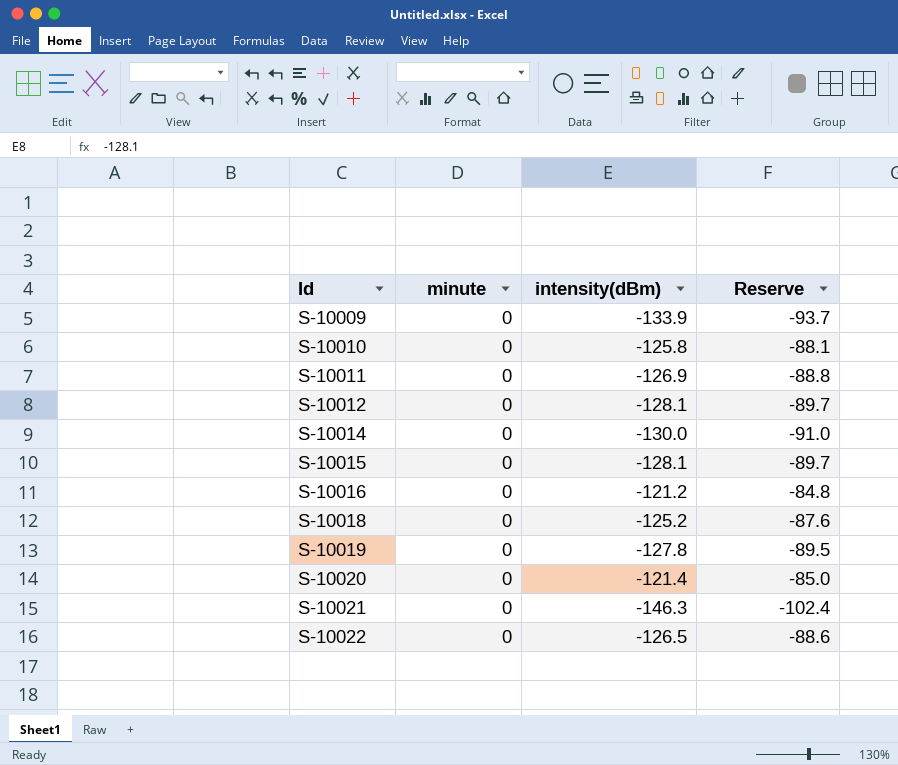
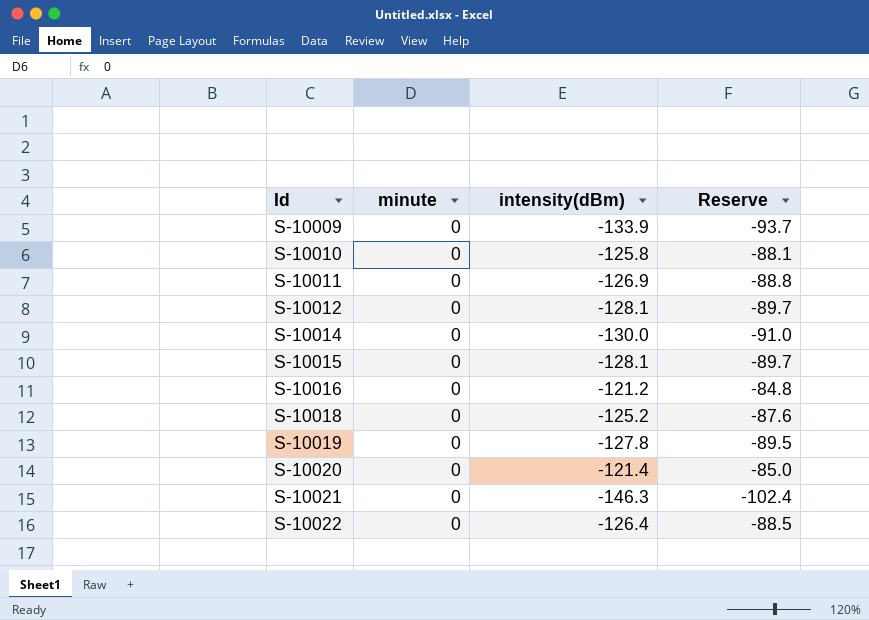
S-10022 | intensity(dBm): -126.5 -> -126.4
S-10022 | Reserve: -88.6 -> -88.5

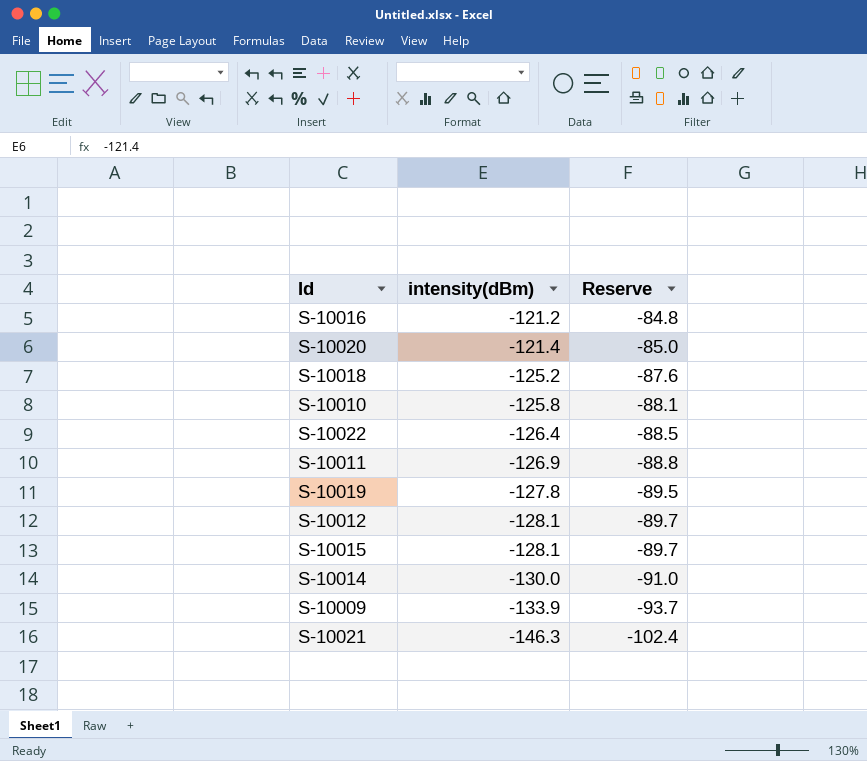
row order: Id ascending -> intensity(dBm) descending
column minute | position: 2 -> none

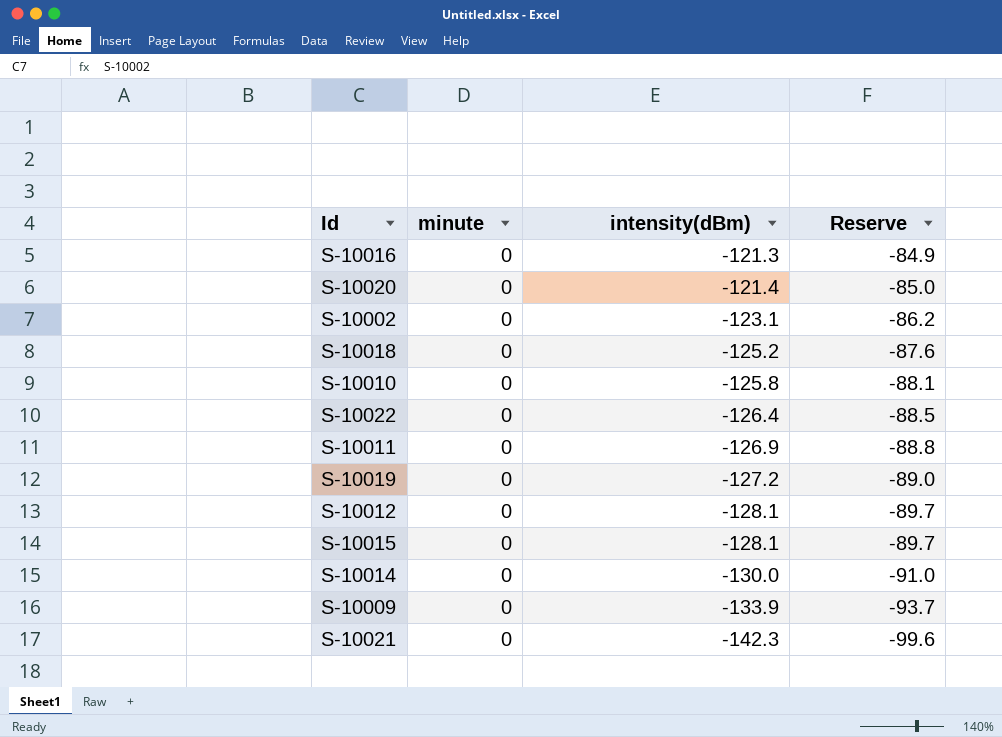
column minute | position: none -> 2
S-10016 | intensity(dBm): -121.2 -> -121.3
S-10016 | Reserve: -84.8 -> -84.9
row S-10002: none -> 0 | -123.1 | -86.2
S-10019 | intensity(dBm): -127.8 -> -127.2
S-10019 | Reserve: -89.5 -> -89.0
S-10021 | intensity(dBm): -146.3 -> -142.3
S-10021 | Reserve: -102.4 -> -99.6

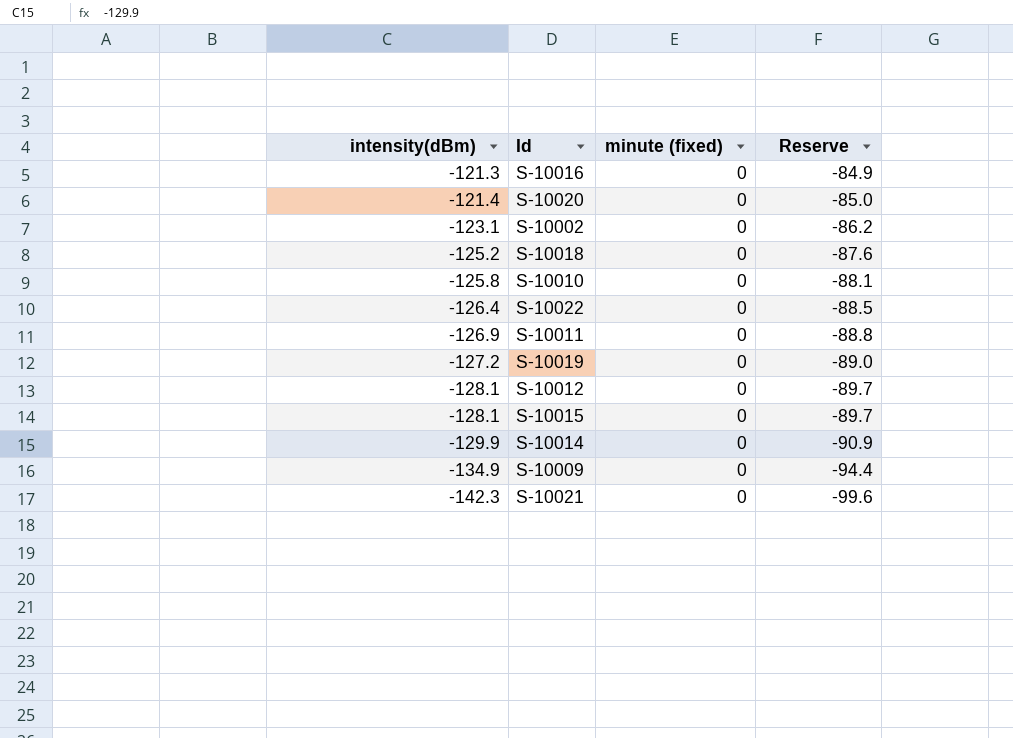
column intensity(dBm) | position: 3 -> 1
column name: minute -> minute (fixed)
S-10014 | intensity(dBm): -130.0 -> -129.9
S-10014 | Reserve: -91.0 -> -90.9
S-10009 | intensity(dBm): -133.9 -> -134.9
S-10009 | Reserve: -93.7 -> -94.4

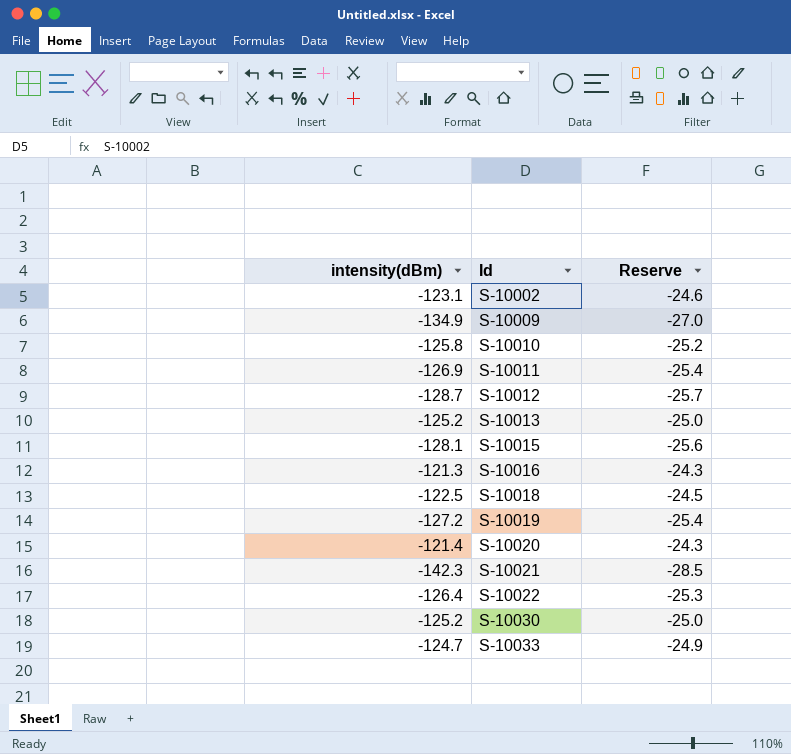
row order: intensity(dBm) descending -> Id ascending
column minute (fixed) | position: 3 -> none
column Reserve | formula: [intensity(dBm)] * 0.7 -> [intensity(dBm)] * 0.2
row S-10014: -129.9 | 0 | -90.9 -> none
S-10012 | intensity(dBm): -128.1 -> -128.7
row S-10013: none -> -125.2 | -25.0
S-10018 | intensity(dBm): -125.2 -> -122.5
row S-10030: none -> -125.2 | -25.0
row S-10033: none -> -124.7 | -24.9

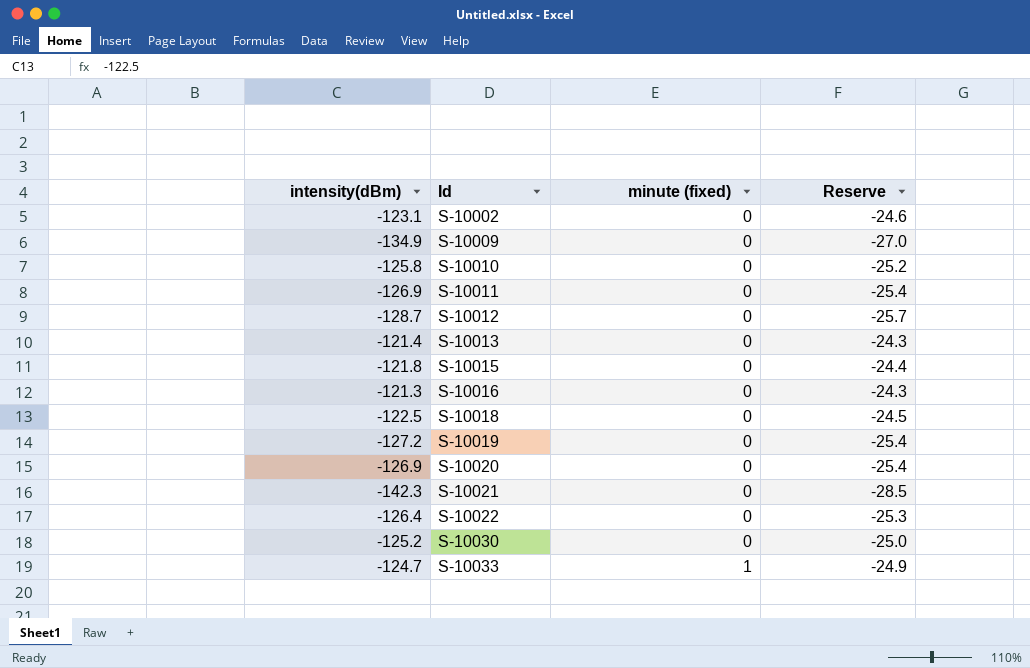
column minute (fixed) | position: none -> 3
S-10013 | intensity(dBm): -125.2 -> -121.4
S-10013 | Reserve: -25.0 -> -24.3
S-10015 | intensity(dBm): -128.1 -> -121.8
S-10015 | Reserve: -25.6 -> -24.4
S-10020 | intensity(dBm): -121.4 -> -126.9
S-10020 | Reserve: -24.3 -> -25.4

